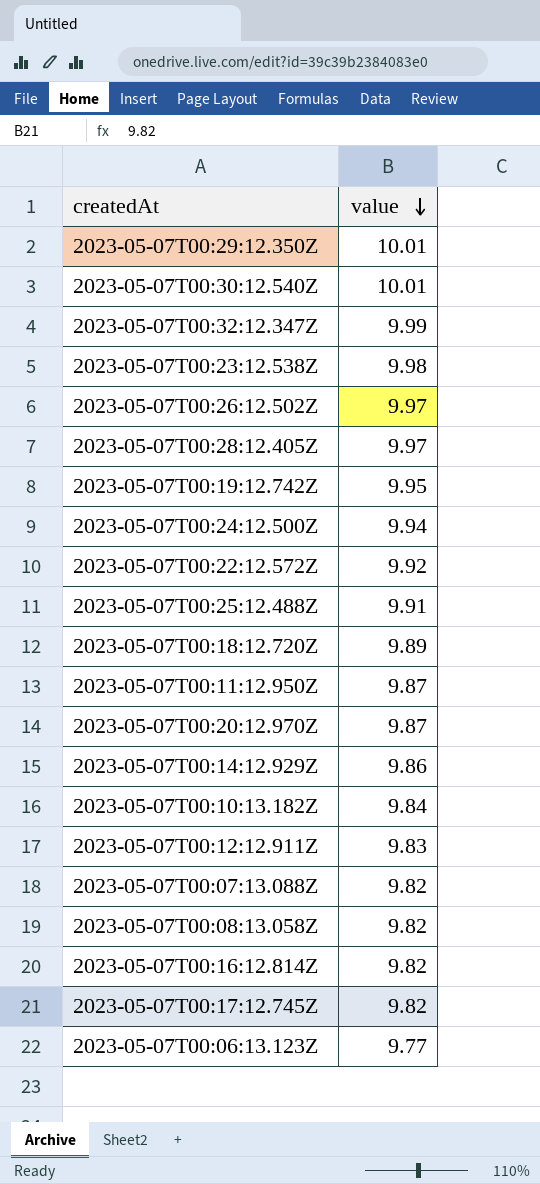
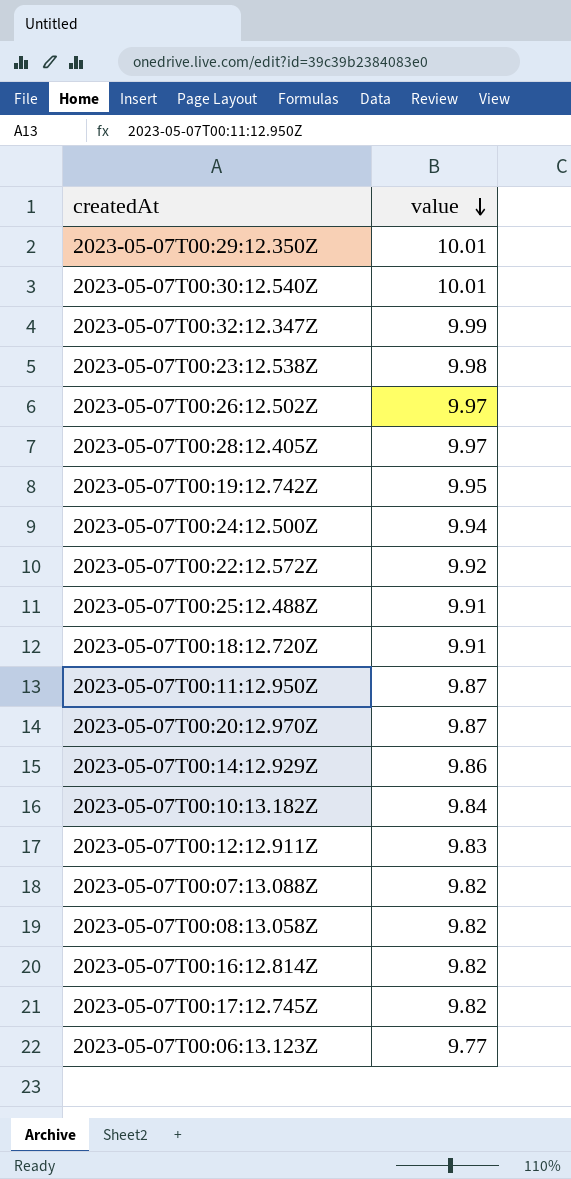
2023-05-07T00:18:12.720Z | value: 9.89 -> 9.91

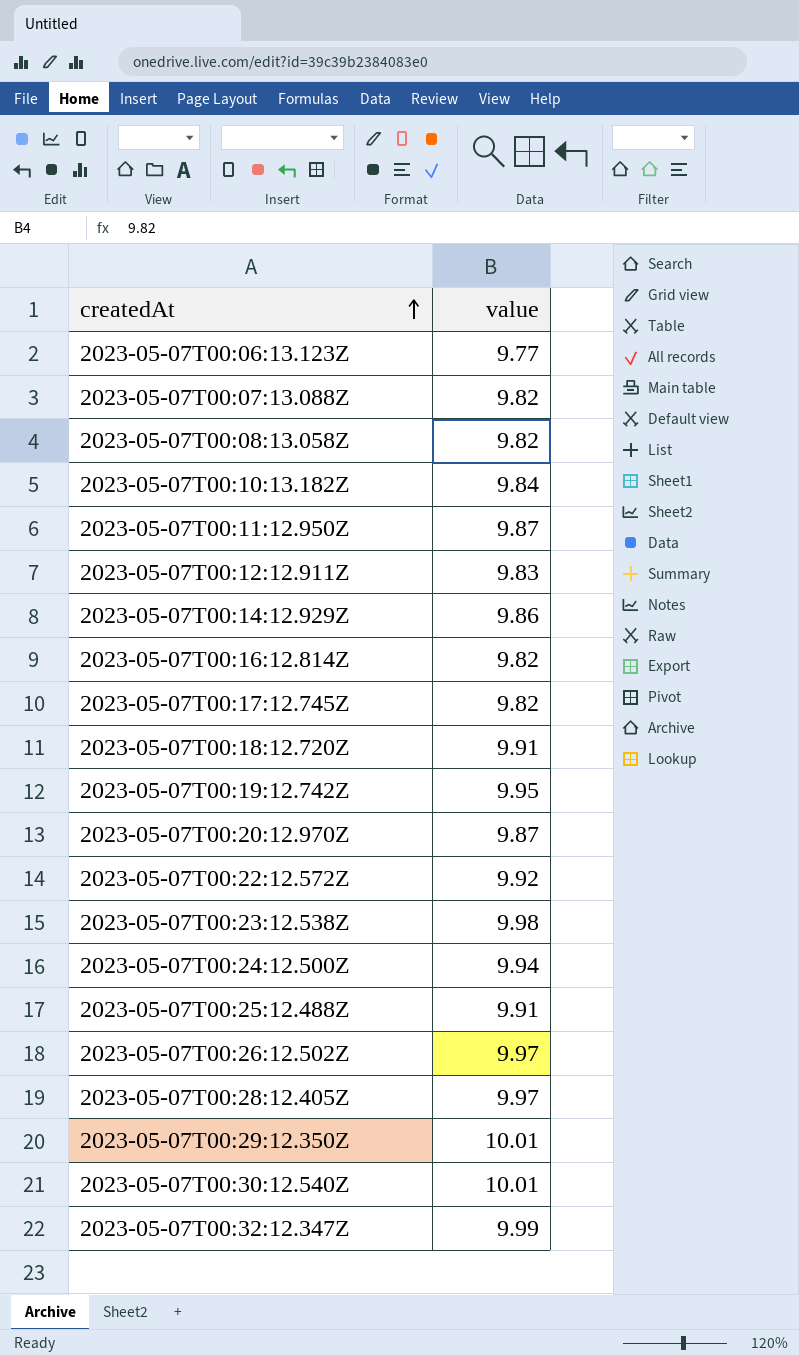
row order: value descending -> createdAt ascending

